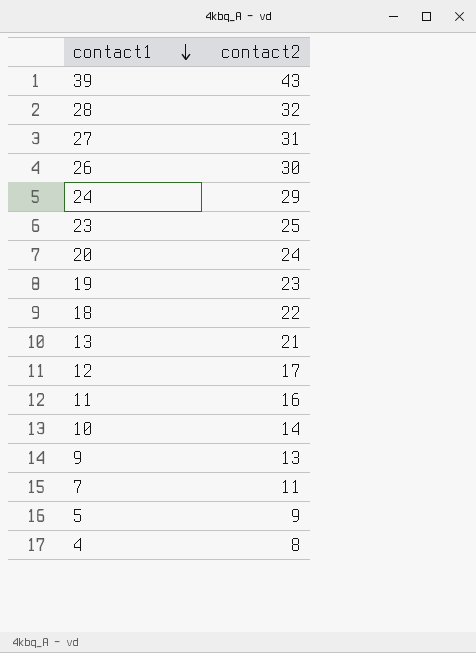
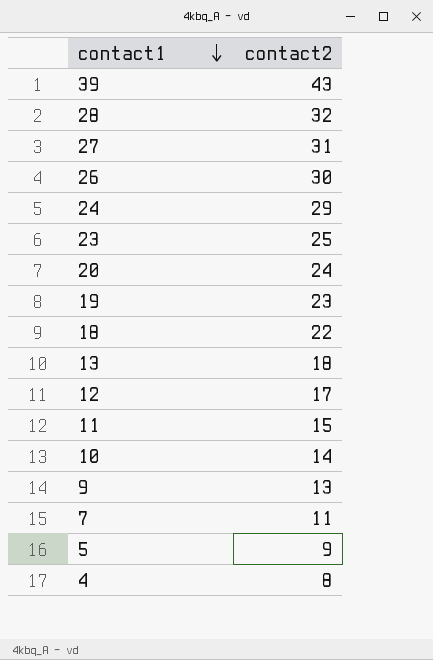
13 | contact2: 21 -> 18
11 | contact2: 16 -> 15

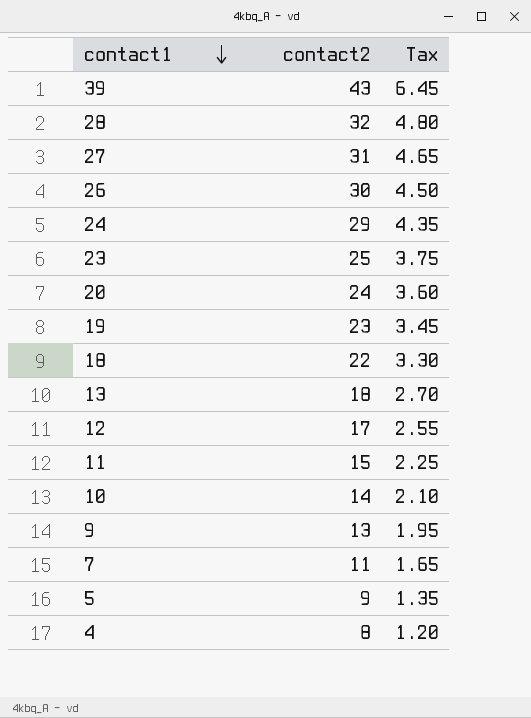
column Tax | formula: none -> [contact2] * 0.15

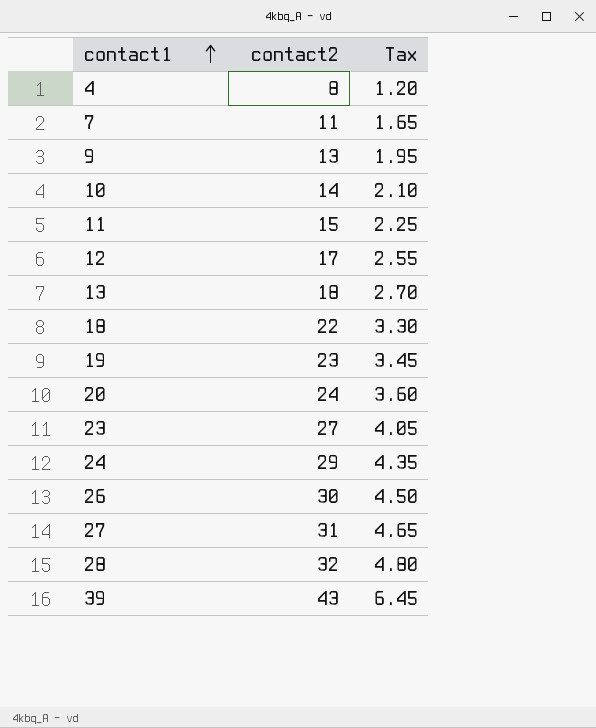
row order: contact1 descending -> contact1 ascending
row 5: 9 | 1.35 -> none
23 | contact2: 25 -> 27
23 | Tax: 3.75 -> 4.05

